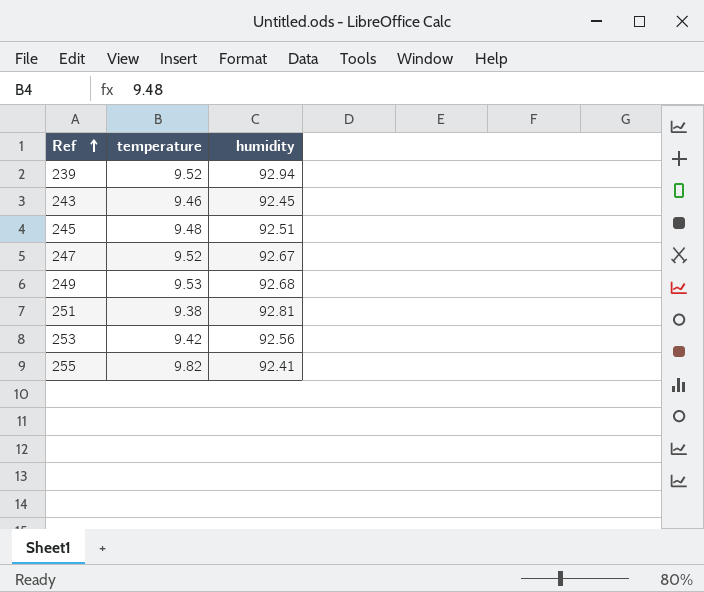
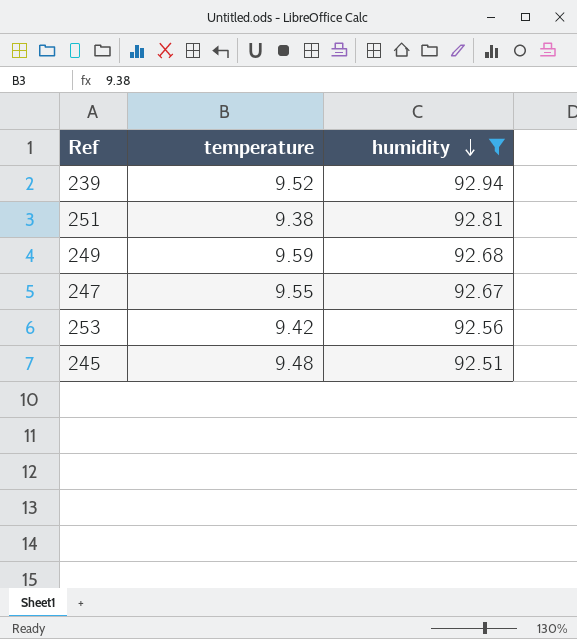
filter: none -> humidity >= 92.51
row order: Ref ascending -> humidity descending
249 | temperature: 9.53 -> 9.59
247 | temperature: 9.52 -> 9.55

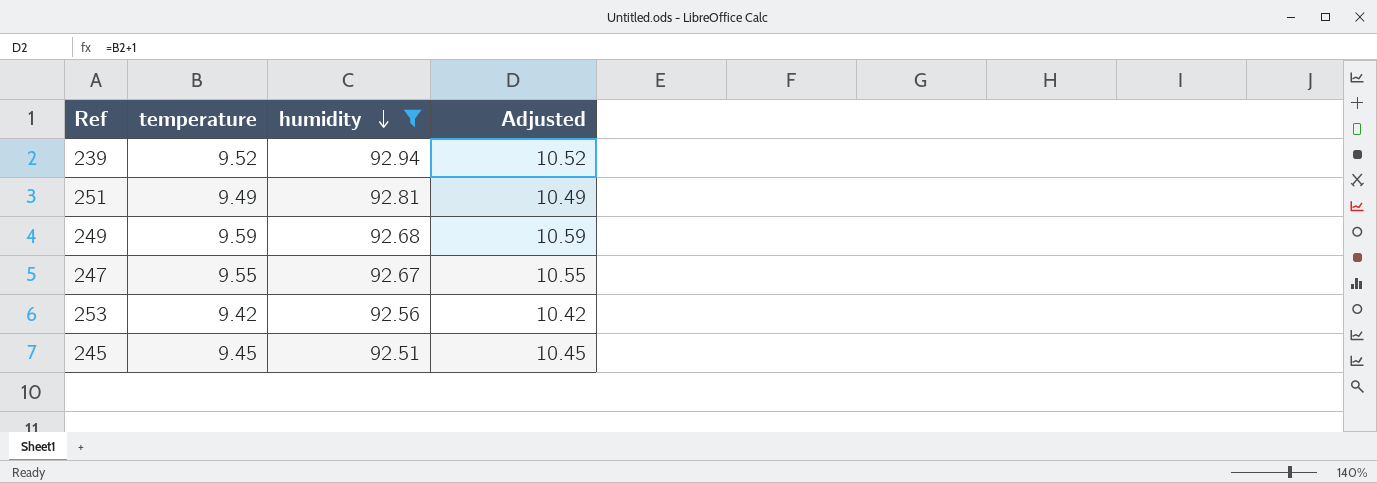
column Adjusted | formula: none -> [temperature] + 1
251 | temperature: 9.38 -> 9.49
245 | temperature: 9.48 -> 9.45

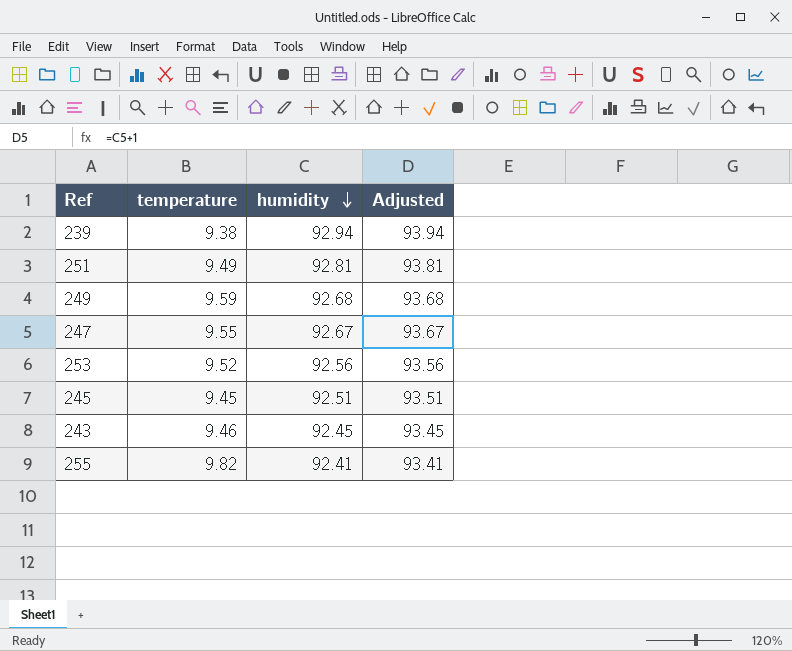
filter: humidity >= 92.51 -> none
column Adjusted | formula: [temperature] + 1 -> [humidity] + 1
239 | temperature: 9.52 -> 9.38
253 | temperature: 9.42 -> 9.52

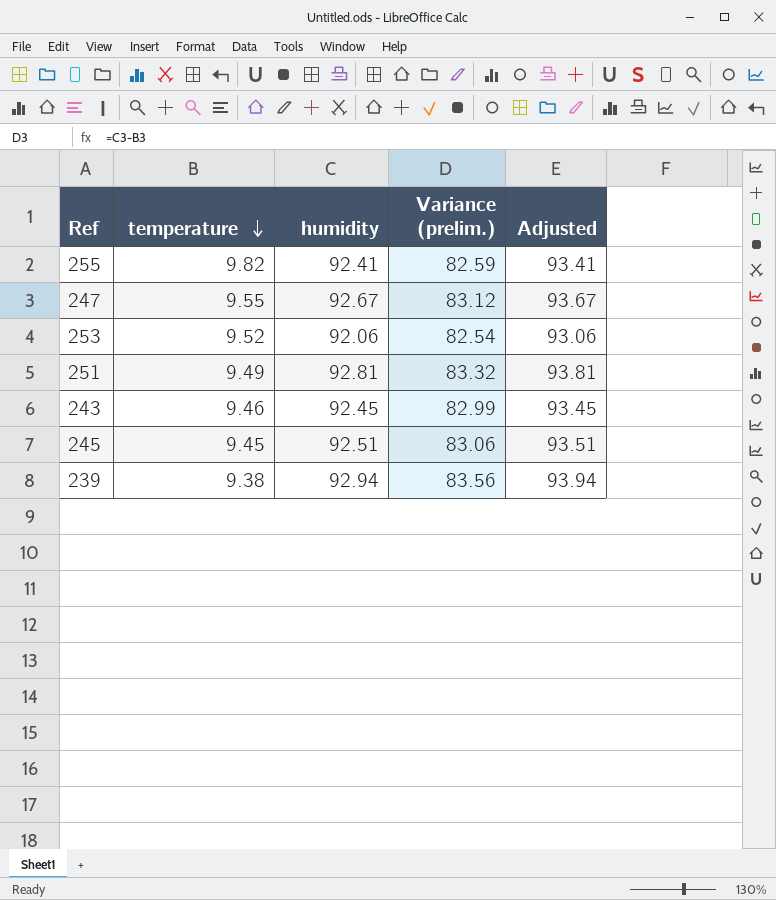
row order: humidity descending -> temperature descending
column Variance (prelim.) | formula: none -> [humidity] - [temperature]
row 249: 9.59 | 92.68 | 93.68 -> none
253 | humidity: 92.56 -> 92.06
253 | Adjusted: 93.56 -> 93.06

